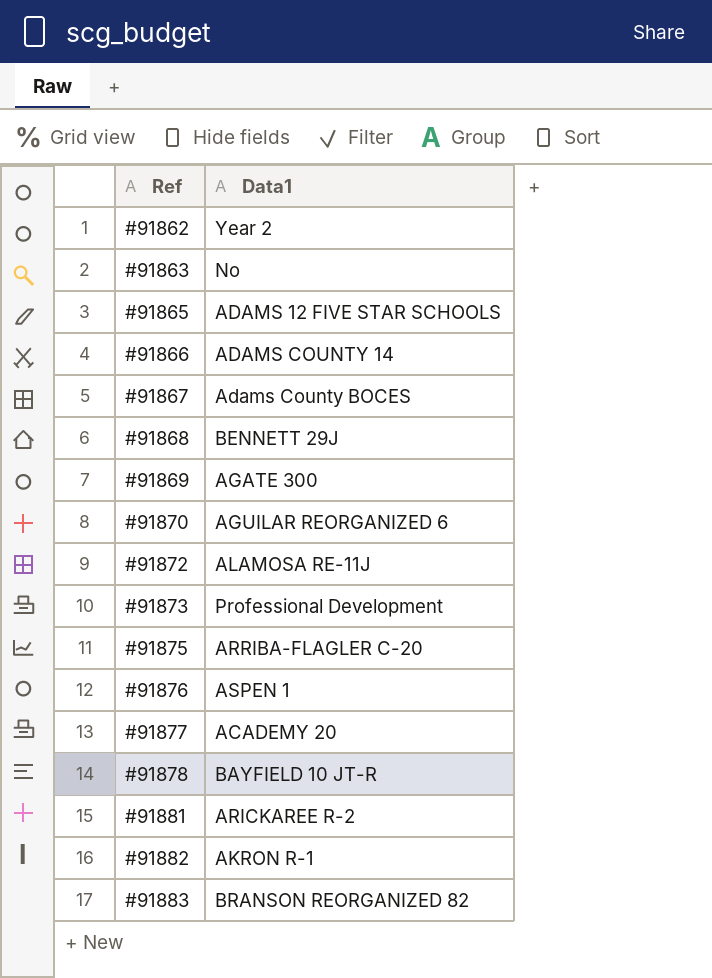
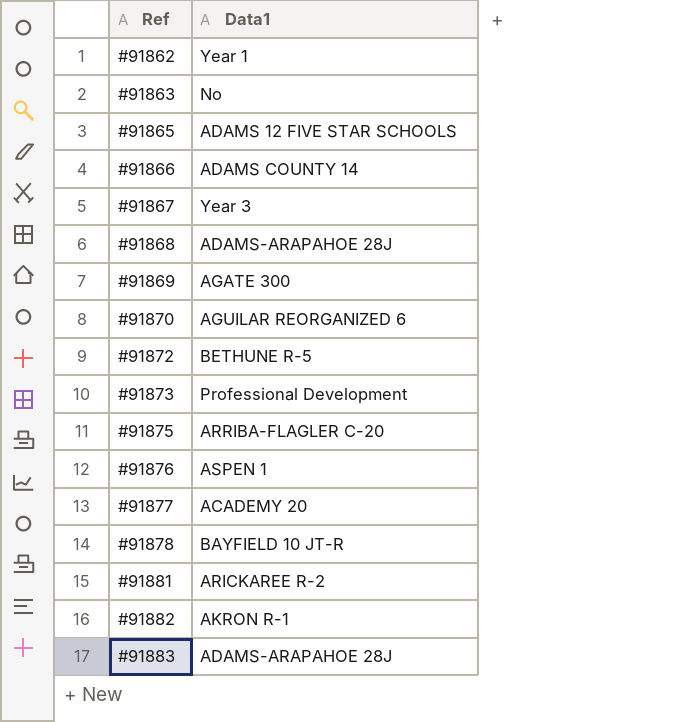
#91862 | Data1: Year 2 -> Year 1
#91867 | Data1: Adams County BOCES -> Year 3
#91868 | Data1: BENNETT 29J -> ADAMS-ARAPAHOE 28J
#91872 | Data1: ALAMOSA RE-11J -> BETHUNE R-5
#91883 | Data1: BRANSON REORGANIZED 82 -> ADAMS-ARAPAHOE 28J

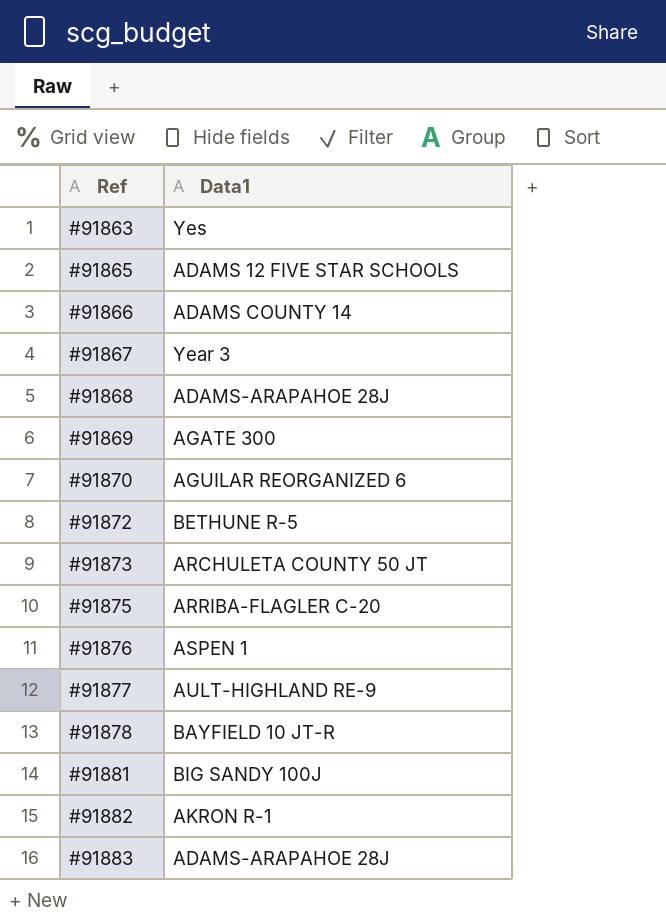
row #91862: Year 1 -> none
#91863 | Data1: No -> Yes
#91873 | Data1: Professional Development -> ARCHULETA COUNTY 50 JT
#91877 | Data1: ACADEMY 20 -> AULT-HIGHLAND RE-9
#91881 | Data1: ARICKAREE R-2 -> BIG SANDY 100J

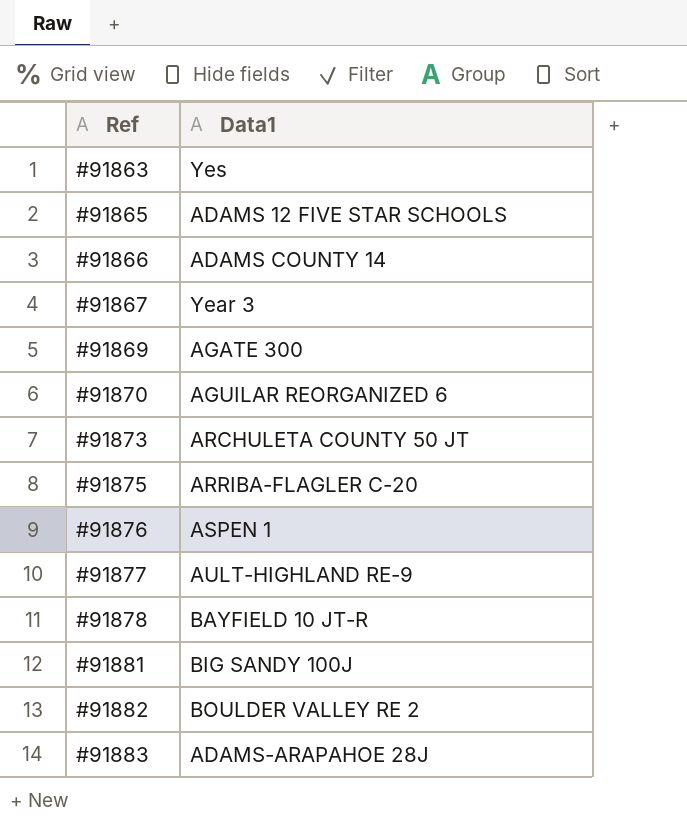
row #91868: ADAMS-ARAPAHOE 28J -> none
row #91872: BETHUNE R-5 -> none
#91882 | Data1: AKRON R-1 -> BOULDER VALLEY RE 2

